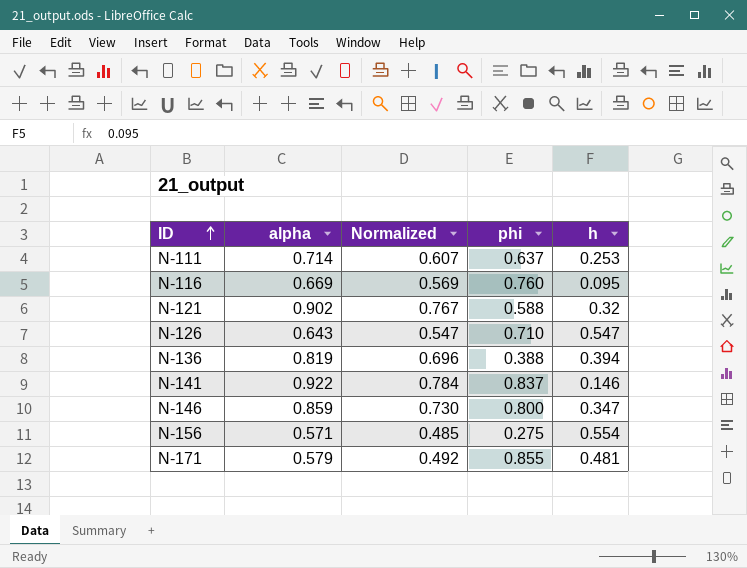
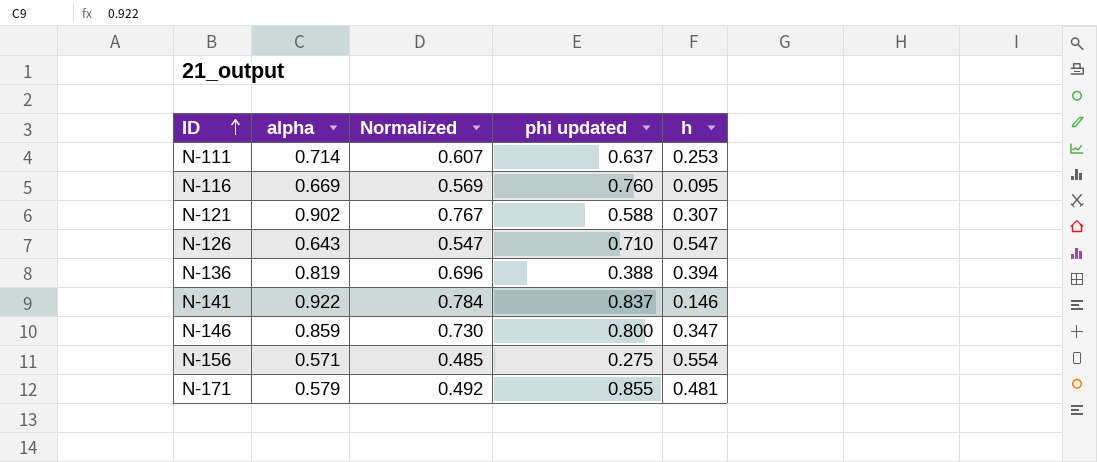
column name: phi -> phi updated
N-121 | h: 0.32 -> 0.307

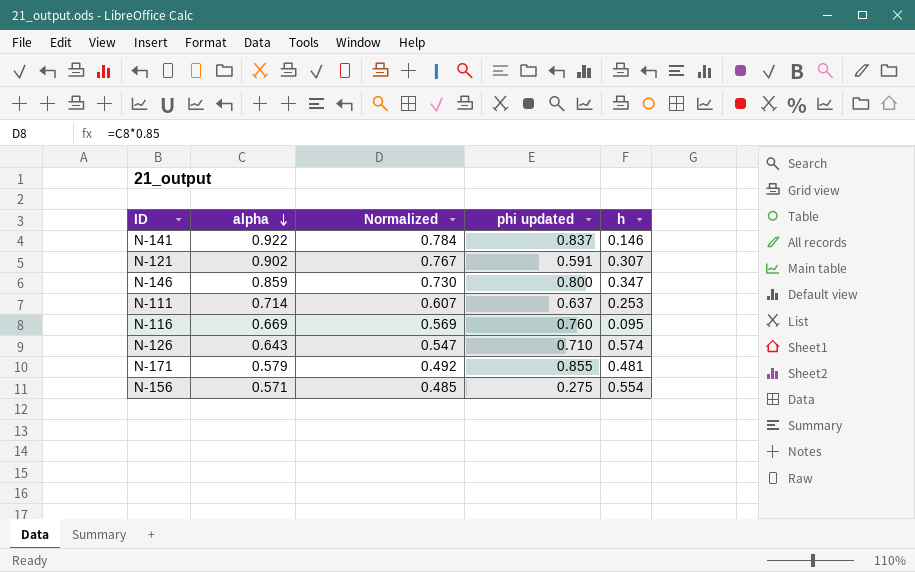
row order: ID ascending -> alpha descending
row N-136: 0.819 | 0.696 | 0.388 | 0.394 -> none
N-121 | phi updated: 0.588 -> 0.591
N-126 | h: 0.547 -> 0.574

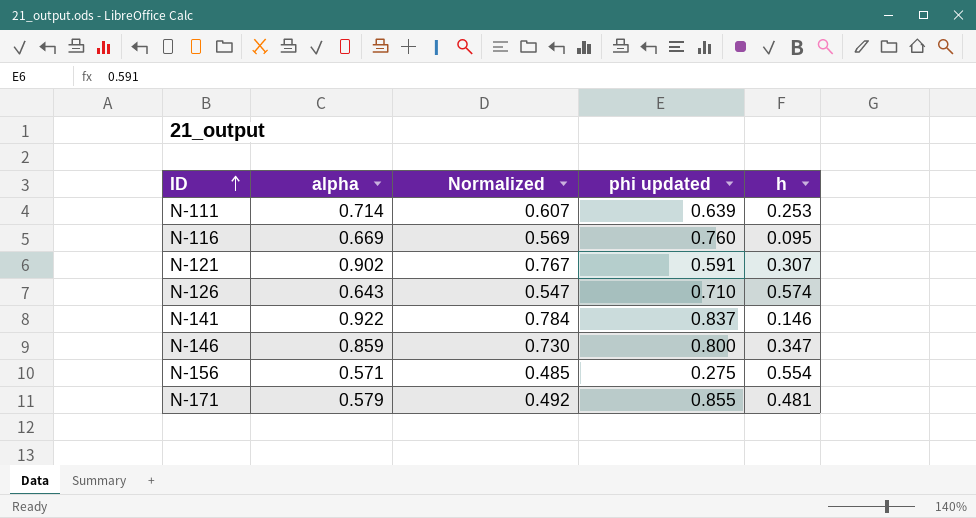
row order: alpha descending -> ID ascending
N-111 | phi updated: 0.637 -> 0.639

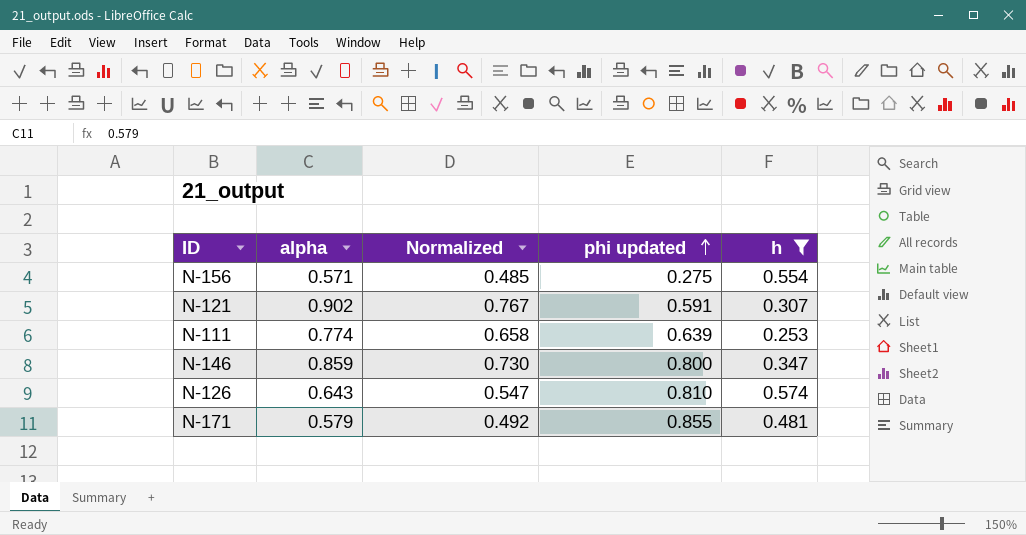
filter: none -> h >= 0.253
row order: ID ascending -> phi updated ascending
N-111 | alpha: 0.714 -> 0.774
N-111 | Normalized: 0.607 -> 0.658
N-126 | phi updated: 0.710 -> 0.810

